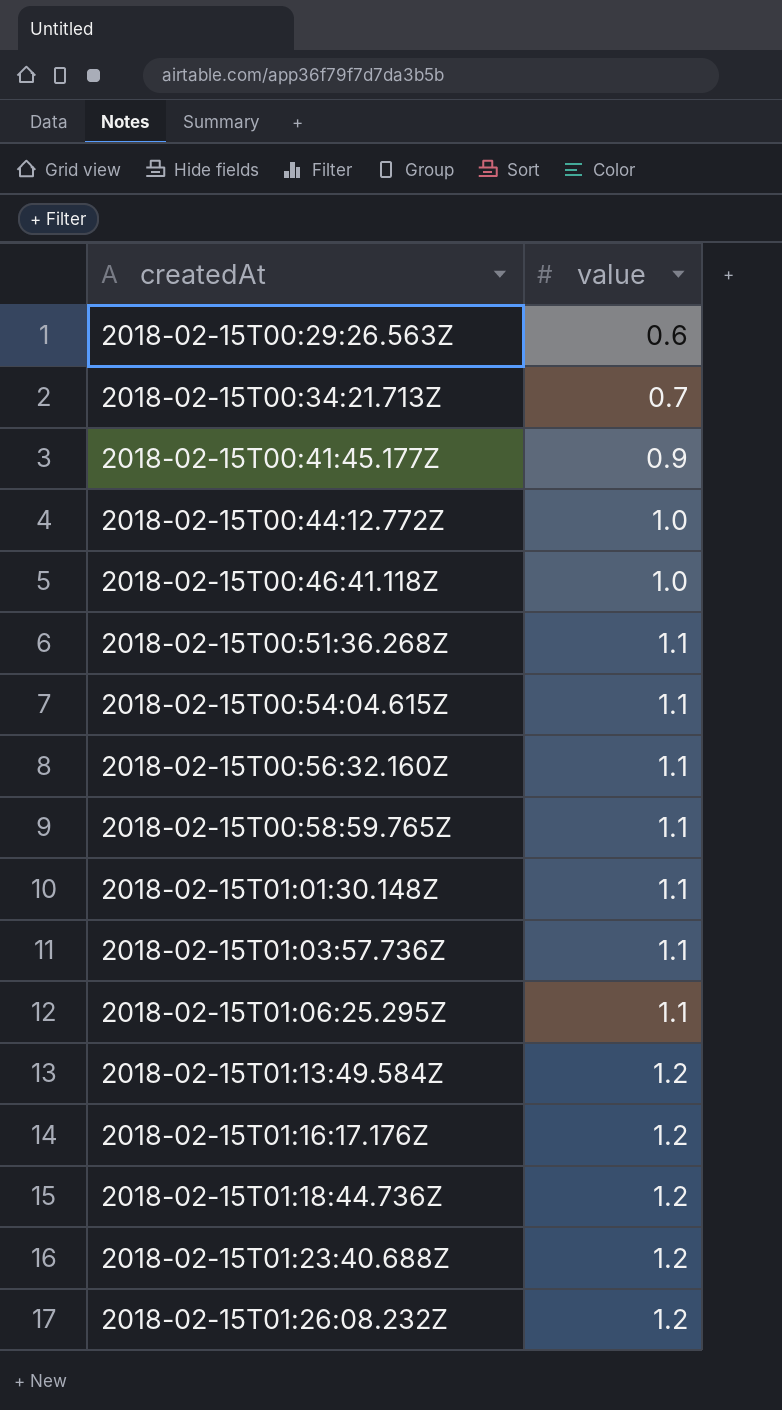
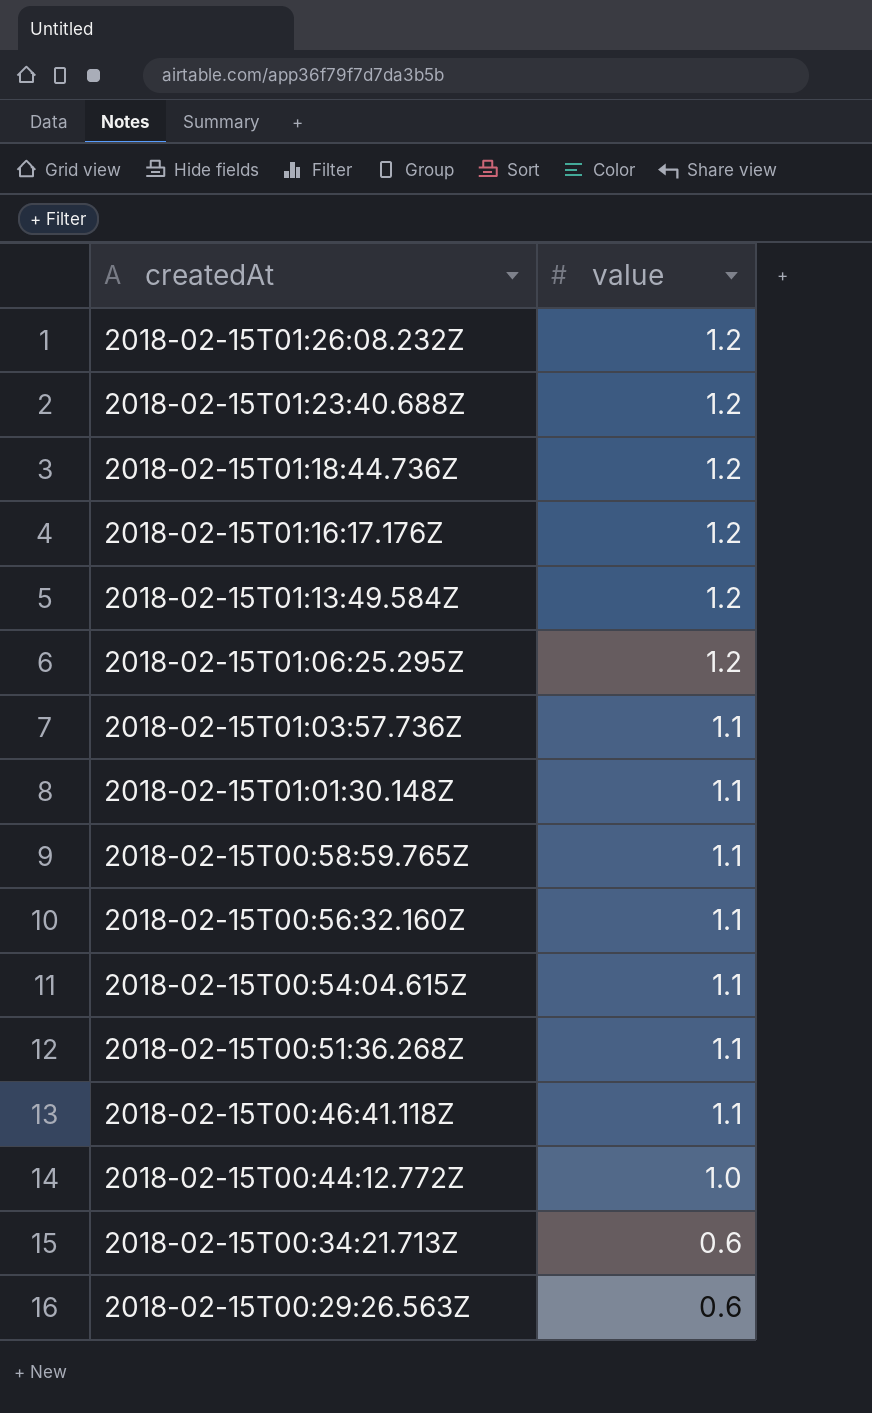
row order: createdAt ascending -> createdAt descending
row 2018-02-15T00:41:45.177Z: 0.9 -> none
2018-02-15T01:06:25.295Z | value: 1.1 -> 1.2
2018-02-15T00:46:41.118Z | value: 1.0 -> 1.1
2018-02-15T00:34:21.713Z | value: 0.7 -> 0.6

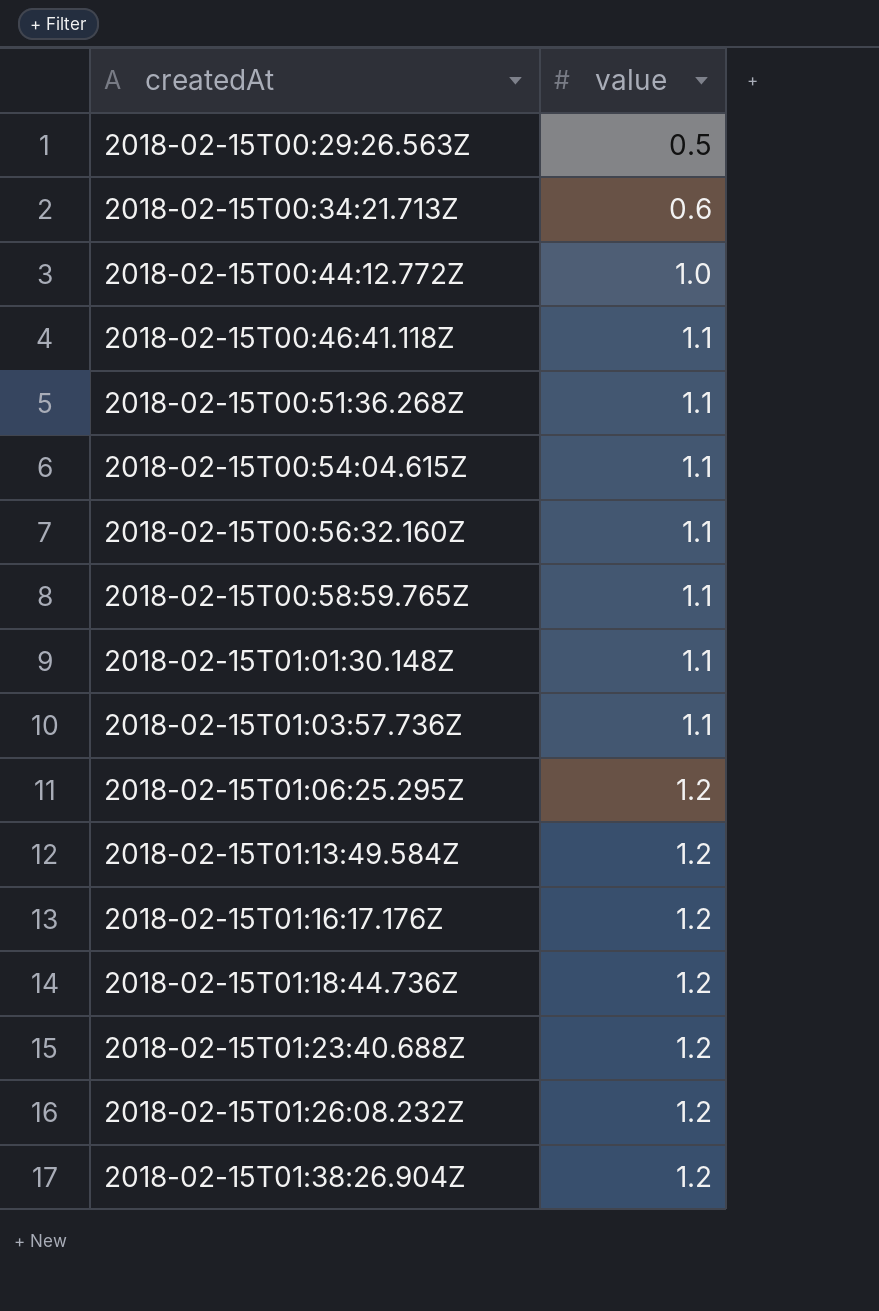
row order: createdAt descending -> createdAt ascending
2018-02-15T00:29:26.563Z | value: 0.6 -> 0.5
row 2018-02-15T01:38:26.904Z: none -> 1.2

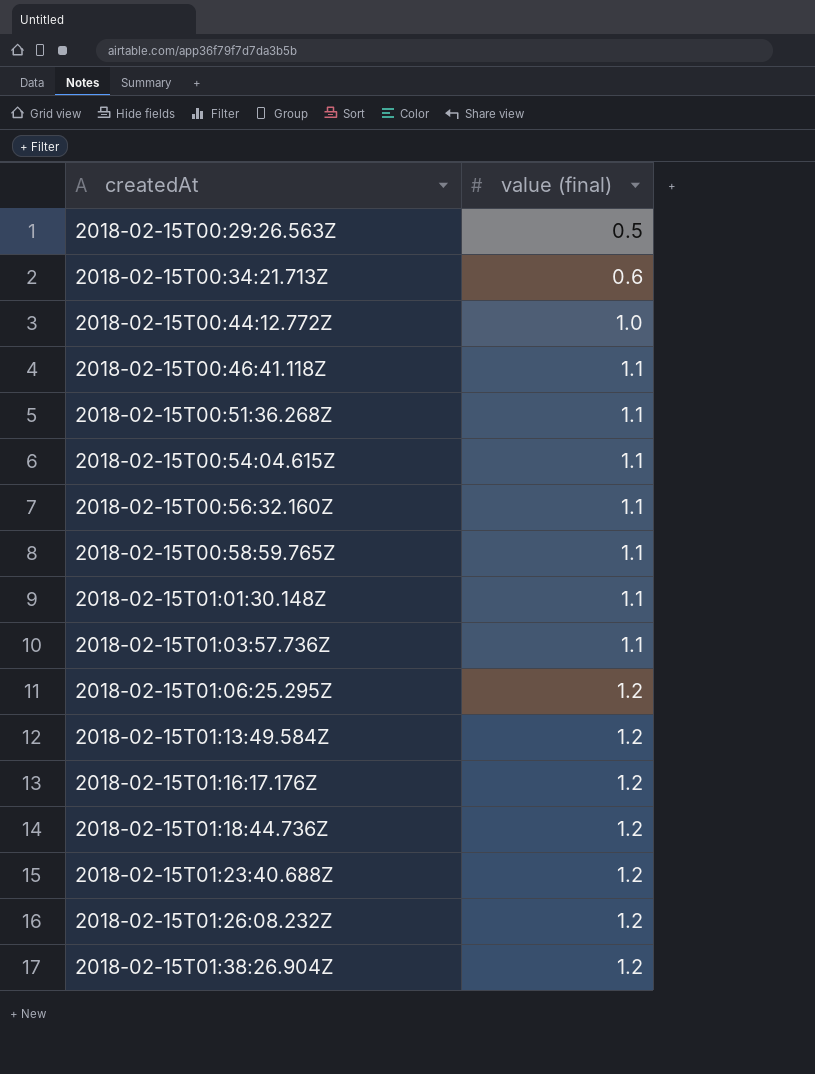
column name: value -> value (final)

